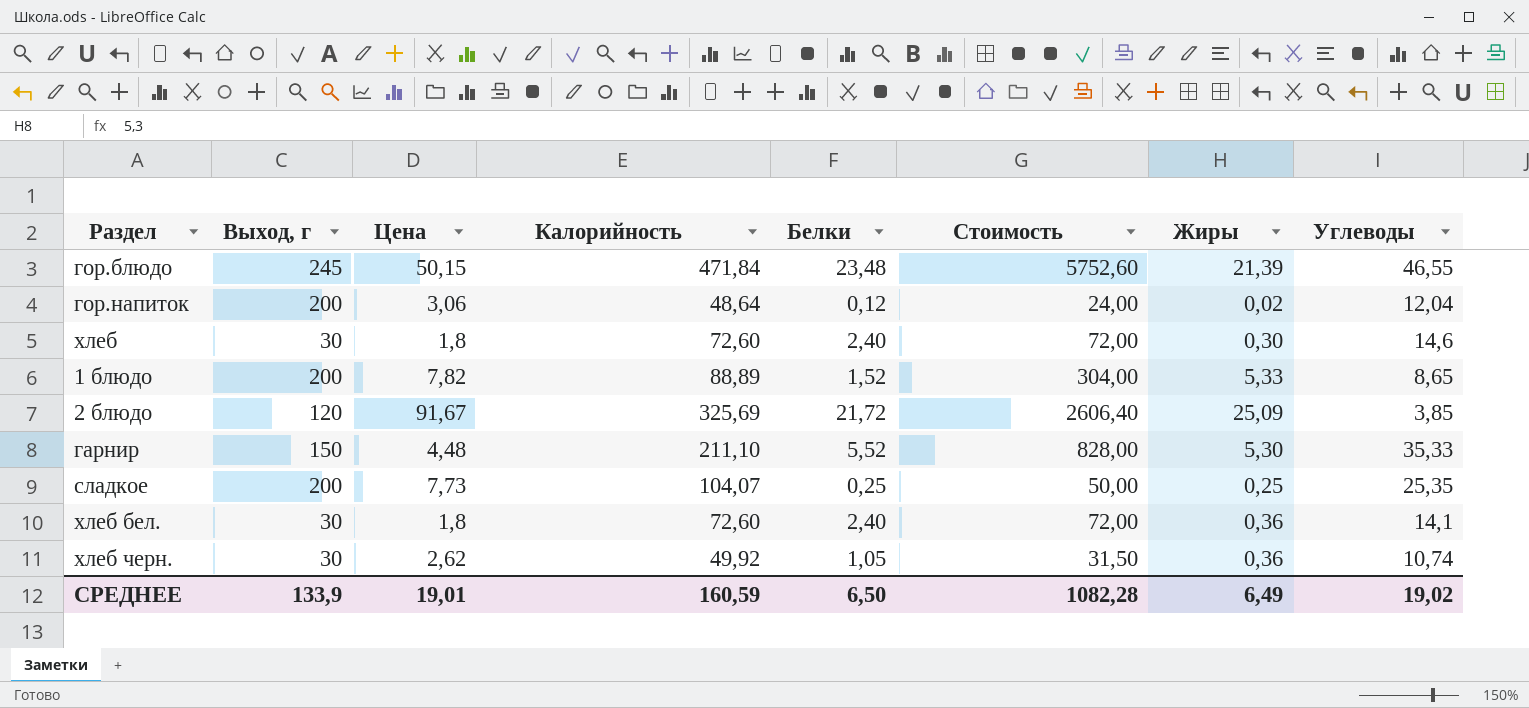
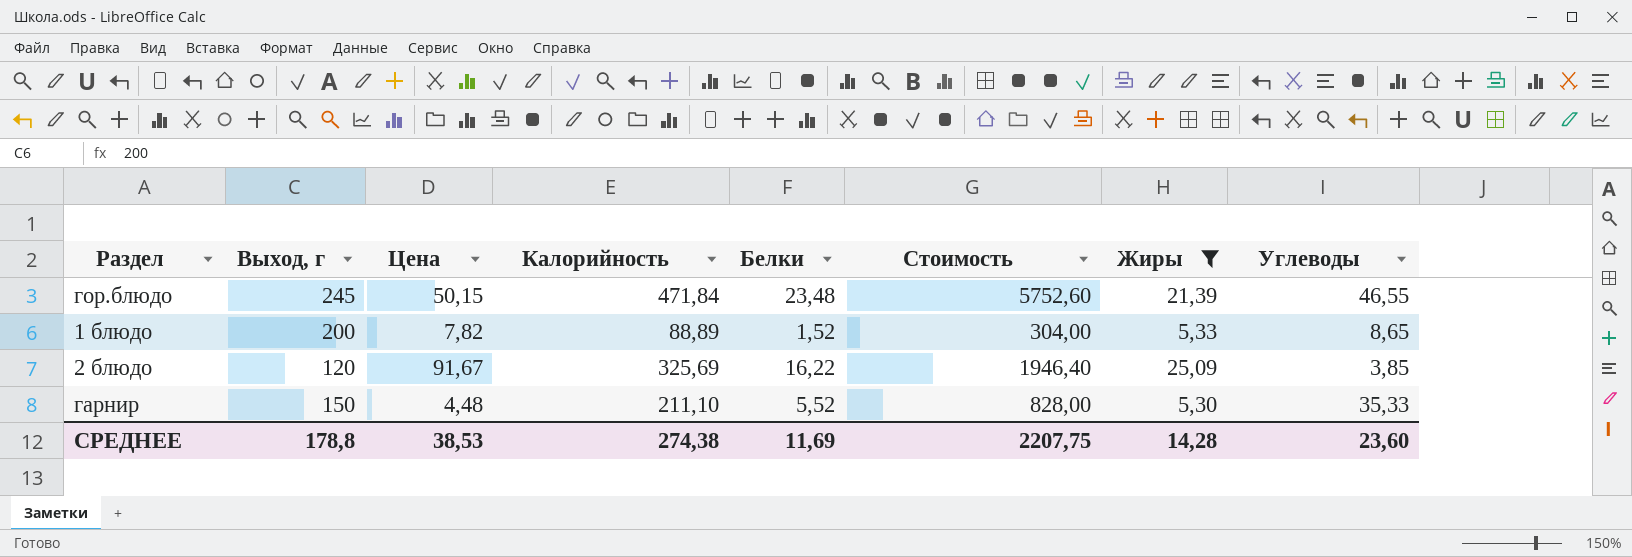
filter: none -> Жиры >= 5,30
2 блюдо | Белки: 21,72 -> 16,22
2 блюдо | Стоимость: 2606,40 -> 1946,40
СРЕДНЕЕ | Выход, г: 133,9 -> 178,8
СРЕДНЕЕ | Цена: 19,01 -> 38,53
СРЕДНЕЕ | Калорийность: 160,59 -> 274,38
СРЕДНЕЕ | Белки: 6,50 -> 11,69
СРЕДНЕЕ | Стоимость: 1082,28 -> 2207,75
СРЕДНЕЕ | Жиры: 6,49 -> 14,28
СРЕДНЕЕ | Углеводы: 19,02 -> 23,60

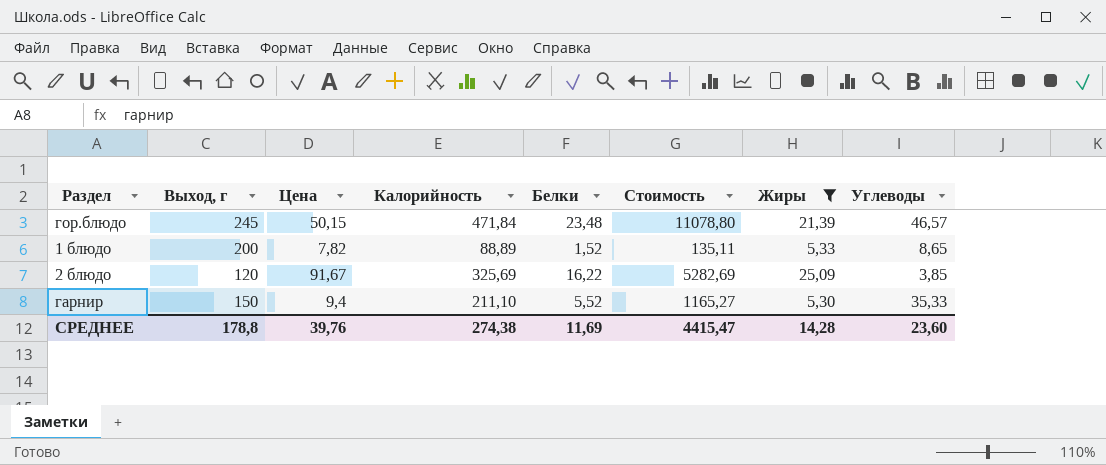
column Стоимость | formula: [Выход, г] * [Белки] -> [Калорийность] * [Белки]
гор.блюдо | Углеводы: 46,55 -> 46,57
гарнир | Цена: 4,48 -> 9,4
СРЕДНЕЕ | Цена: 38,53 -> 39,76
СРЕДНЕЕ | Стоимость: 2207,75 -> 4415,47

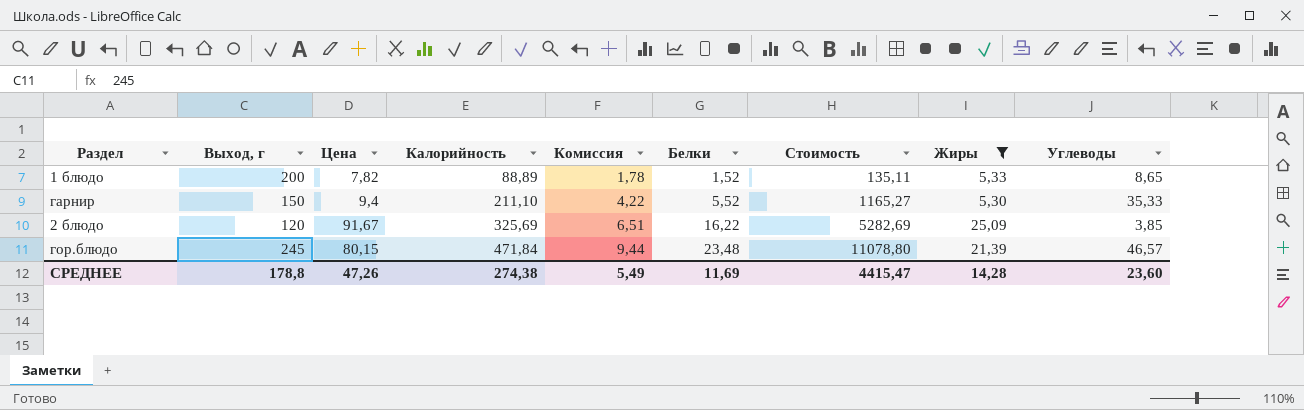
row order: none -> Калорийность ascending
column Комиссия | formula: none -> [Калорийность] * 0,02
гор.блюдо | Цена: 50,15 -> 80,15
СРЕДНЕЕ | Цена: 39,76 -> 47,26

